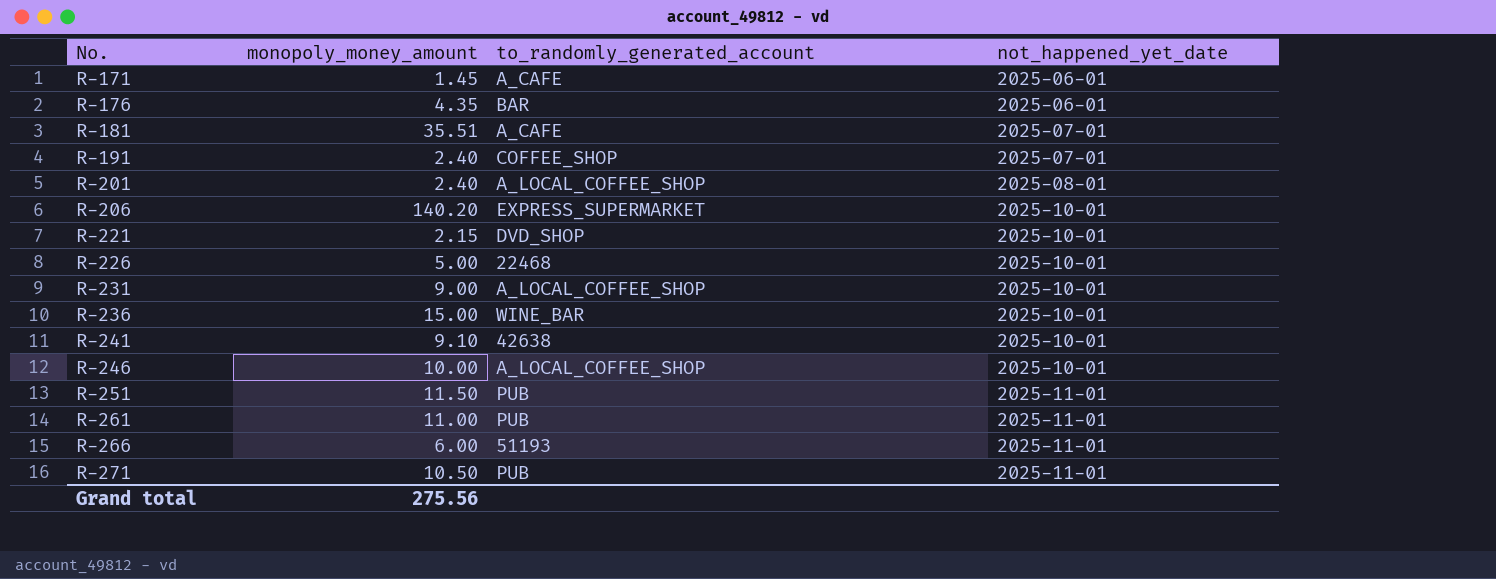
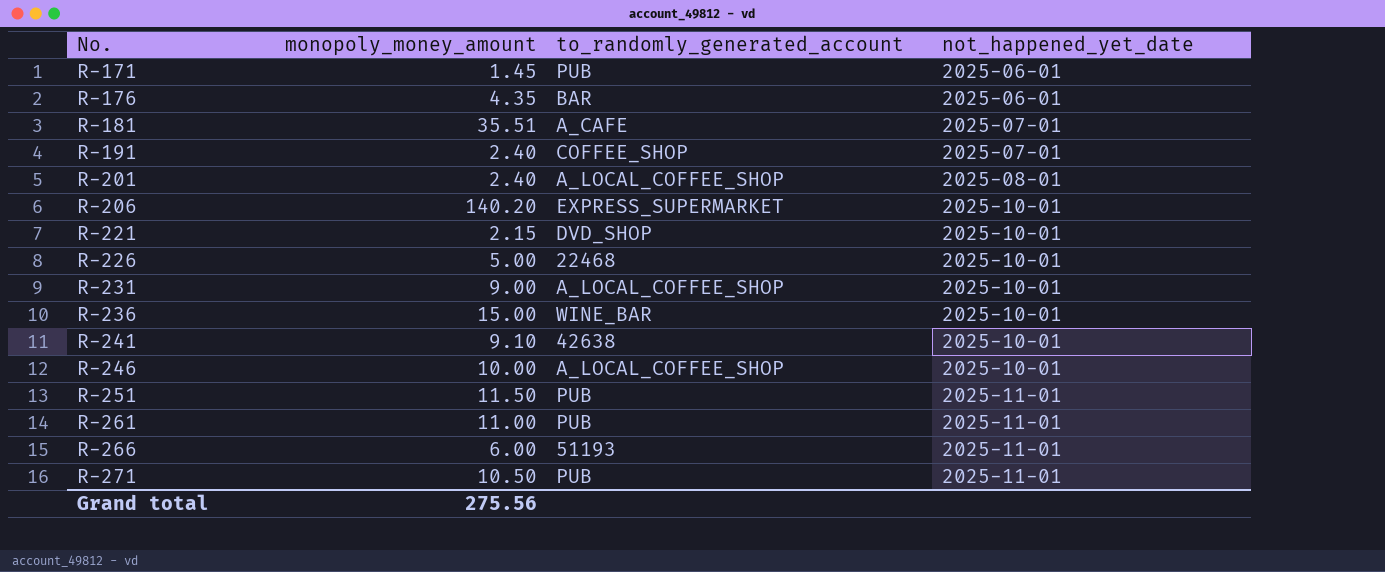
R-171 | to_randomly_generated_account: A_CAFE -> PUB

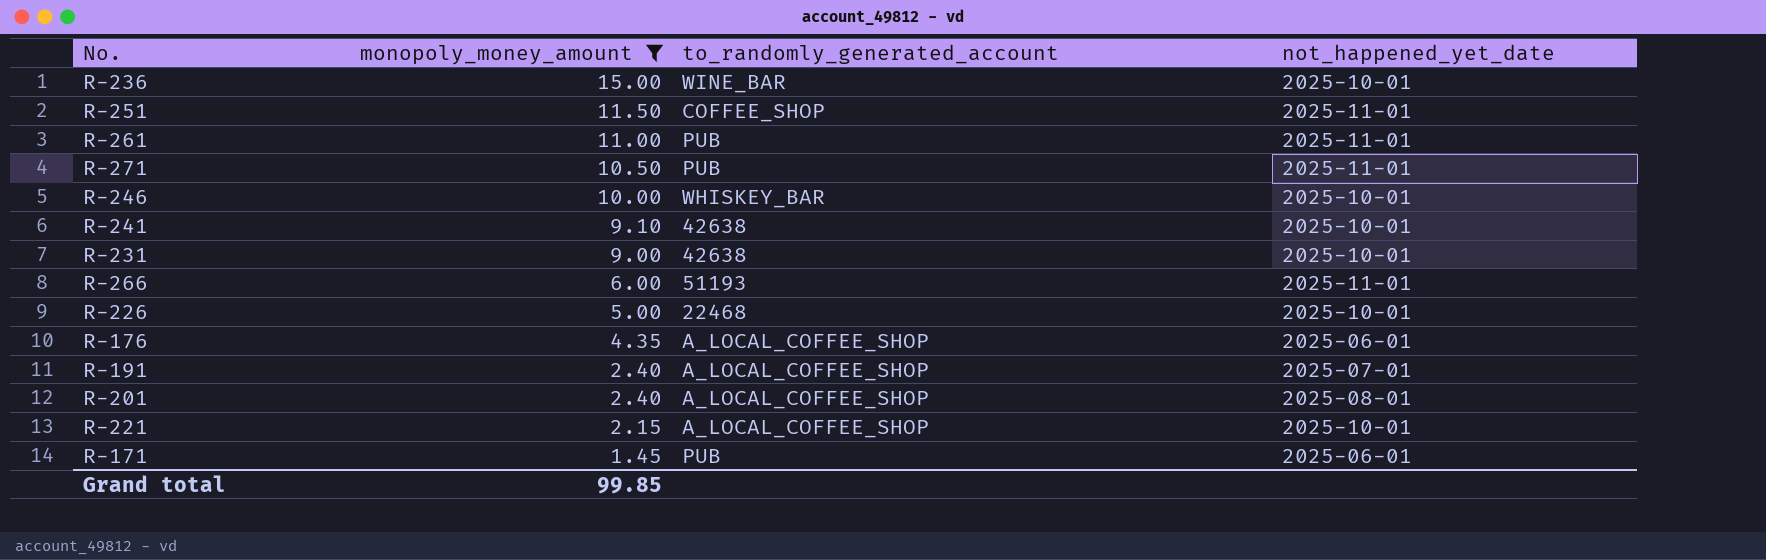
filter: none -> monopoly_money_amount <= 15.00
row order: No. ascending -> monopoly_money_amount descending
R-251 | to_randomly_generated_account: PUB -> COFFEE_SHOP
R-246 | to_randomly_generated_account: A_LOCAL_COFFEE_SHOP -> WHISKEY_BAR
R-231 | to_randomly_generated_account: A_LOCAL_COFFEE_SHOP -> 42638
R-176 | to_randomly_generated_account: BAR -> A_LOCAL_COFFEE_SHOP
R-191 | to_randomly_generated_account: COFFEE_SHOP -> A_LOCAL_COFFEE_SHOP
R-221 | to_randomly_generated_account: DVD_SHOP -> A_LOCAL_COFFEE_SHOP
Grand total | monopoly_money_amount: 275.56 -> 99.85

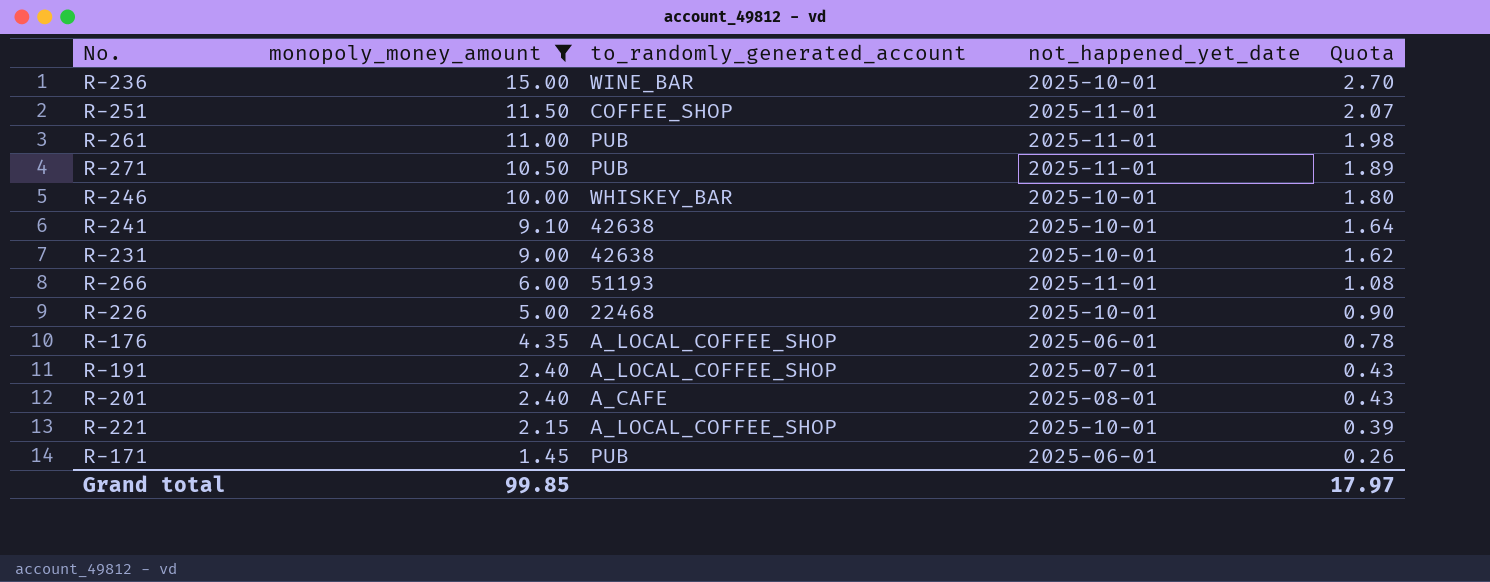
column Quota | formula: none -> [monopoly_money_amount] * 0.18
R-201 | to_randomly_generated_account: A_LOCAL_COFFEE_SHOP -> A_CAFE

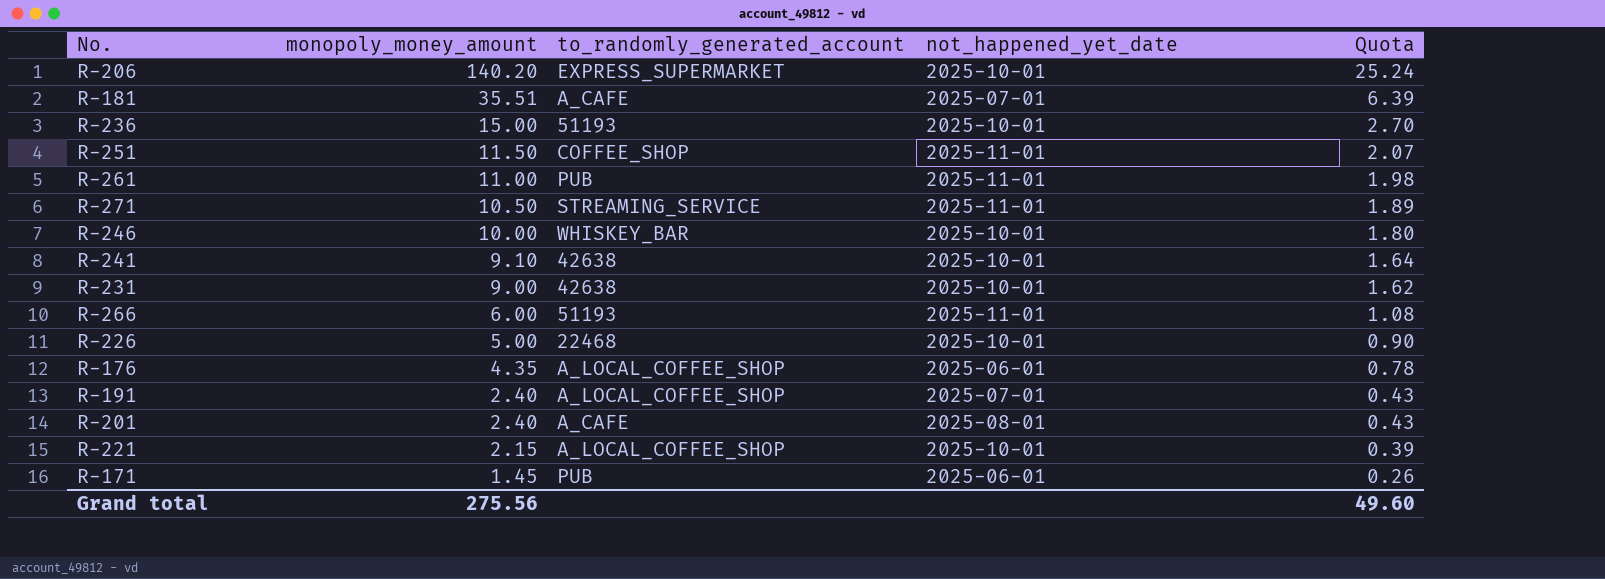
filter: monopoly_money_amount <= 15.00 -> none
R-236 | to_randomly_generated_account: WINE_BAR -> 51193
R-271 | to_randomly_generated_account: PUB -> STREAMING_SERVICE
Grand total | monopoly_money_amount: 99.85 -> 275.56
Grand total | Quota: 17.97 -> 49.60

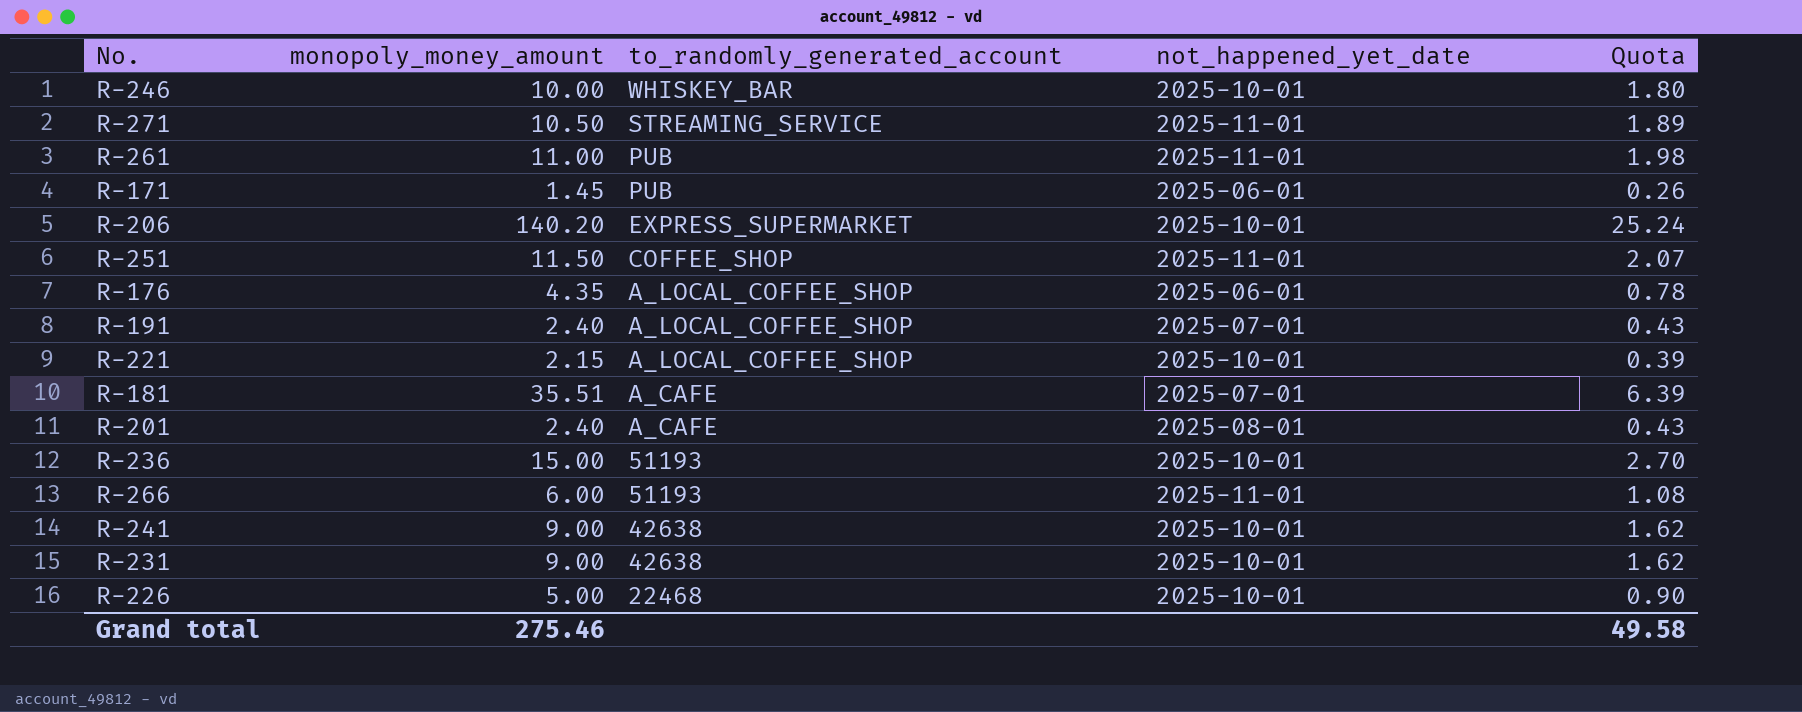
row order: monopoly_money_amount descending -> to_randomly_generated_account descending
R-241 | monopoly_money_amount: 9.10 -> 9.00
R-241 | Quota: 1.64 -> 1.62
Grand total | monopoly_money_amount: 275.56 -> 275.46
Grand total | Quota: 49.60 -> 49.58

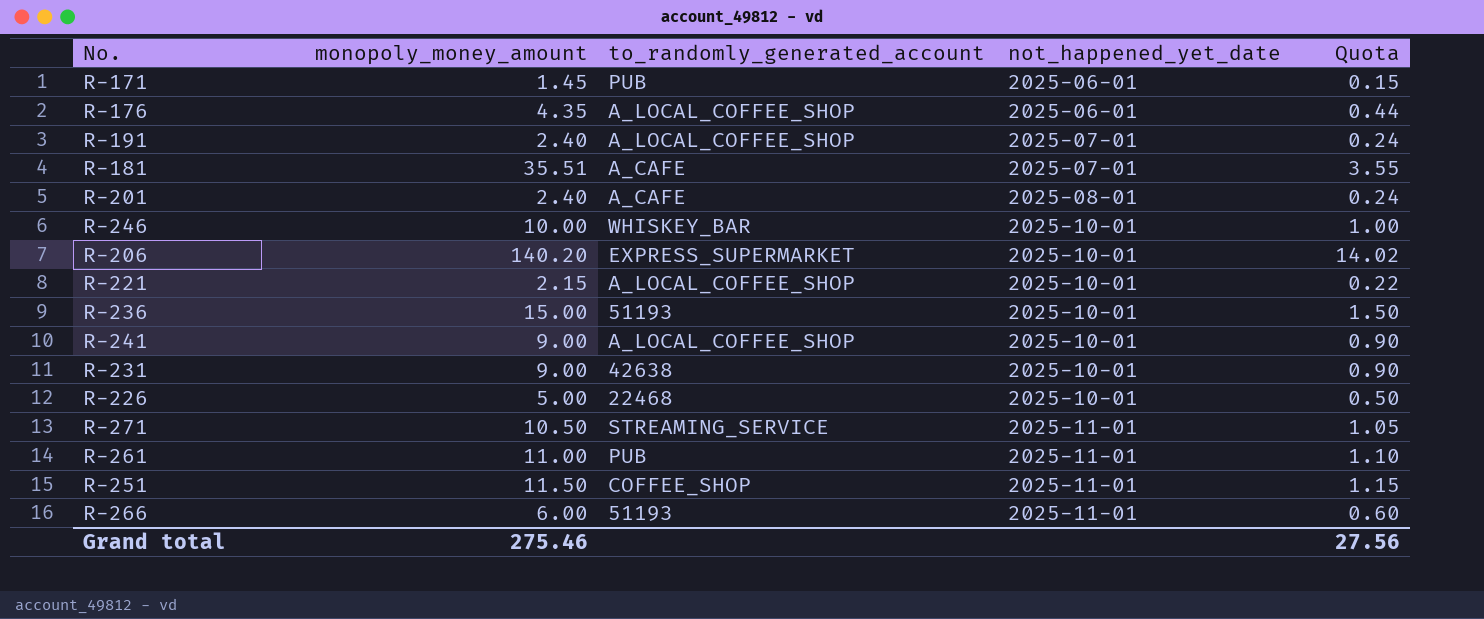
row order: to_randomly_generated_account descending -> not_happened_yet_date ascending
column Quota | formula: [monopoly_money_amount] * 0.18 -> [monopoly_money_amount] * 0.1
R-241 | to_randomly_generated_account: 42638 -> A_LOCAL_COFFEE_SHOP
Grand total | Quota: 49.58 -> 27.56

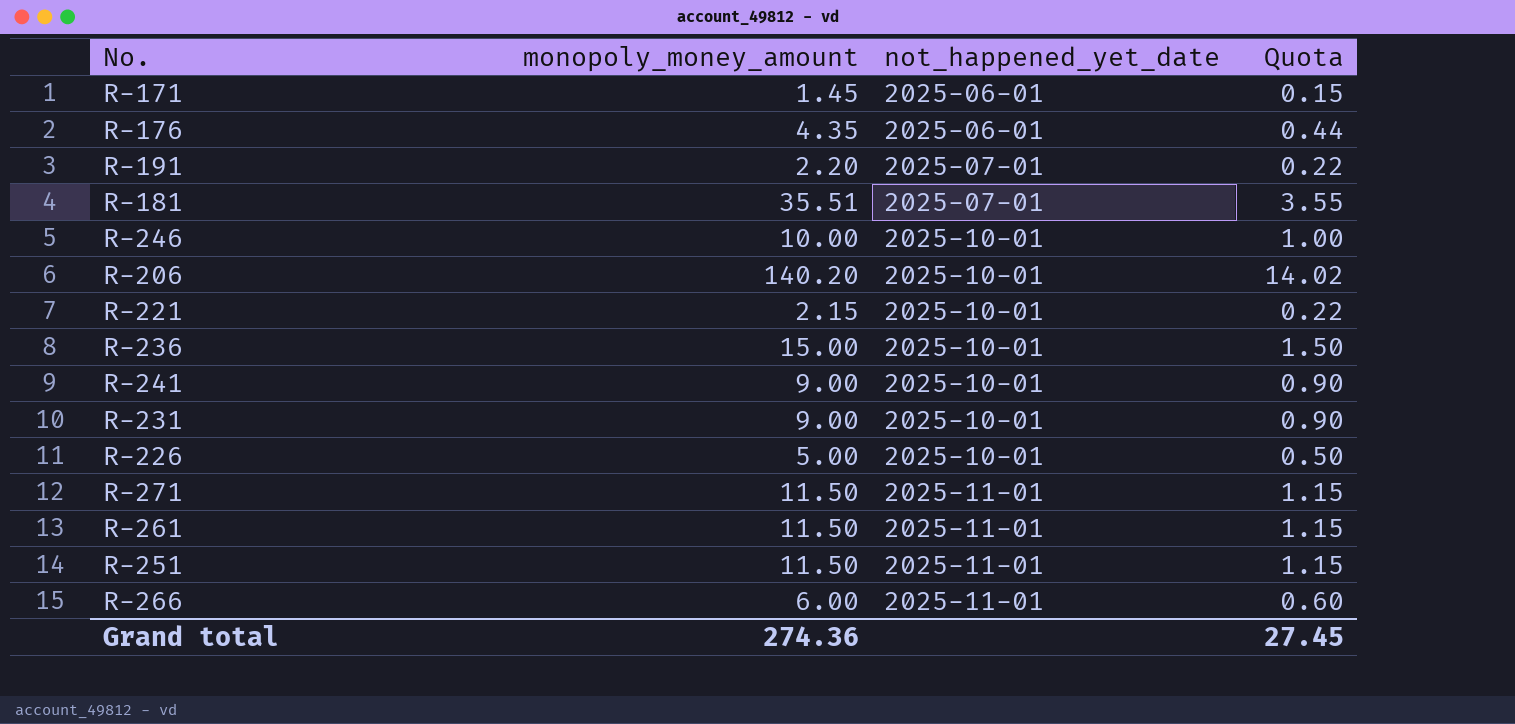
column to_randomly_generated_account | position: 3 -> none
row R-201: 2.40 | A_CAFE | 2025-08-01 | 0.24 -> none
R-191 | monopoly_money_amount: 2.40 -> 2.20
R-191 | Quota: 0.24 -> 0.22
R-271 | monopoly_money_amount: 10.50 -> 11.50
R-271 | Quota: 1.05 -> 1.15
R-261 | monopoly_money_amount: 11.00 -> 11.50
R-261 | Quota: 1.10 -> 1.15
Grand total | monopoly_money_amount: 275.46 -> 274.36
Grand total | Quota: 27.56 -> 27.45

